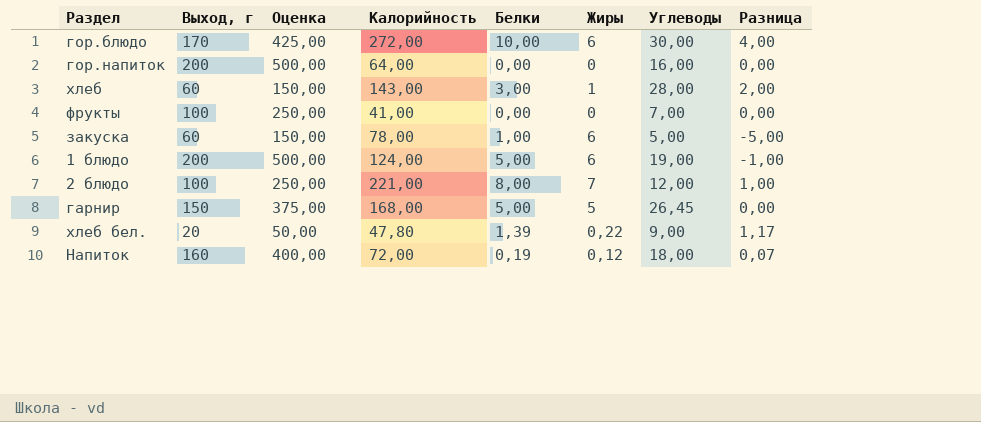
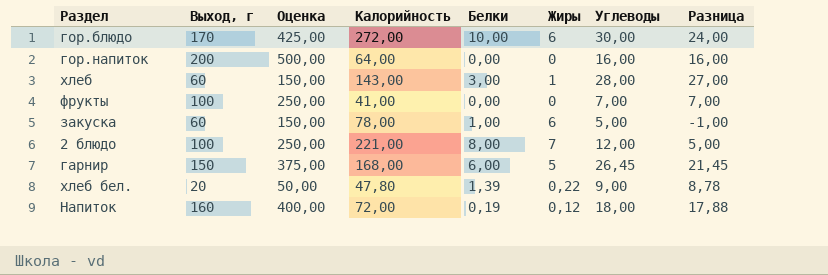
column Разница | formula: [Белки] - [Жиры] -> [Углеводы] - [Жиры]
row 1 блюдо: 200 | 500,00 | 124,00 | 5,00 | 6 | 19,00 | -1,00 -> none
гарнир | Белки: 5,00 -> 6,00

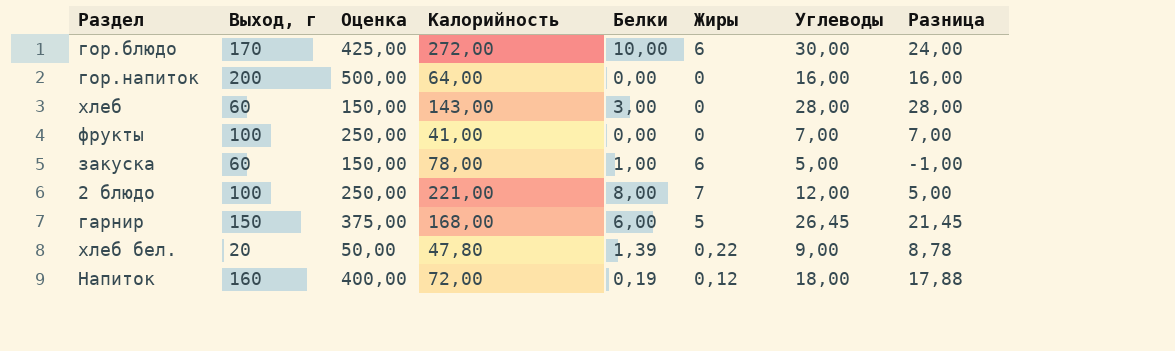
хлеб | Жиры: 1 -> 0
хлеб | Разница: 27,00 -> 28,00

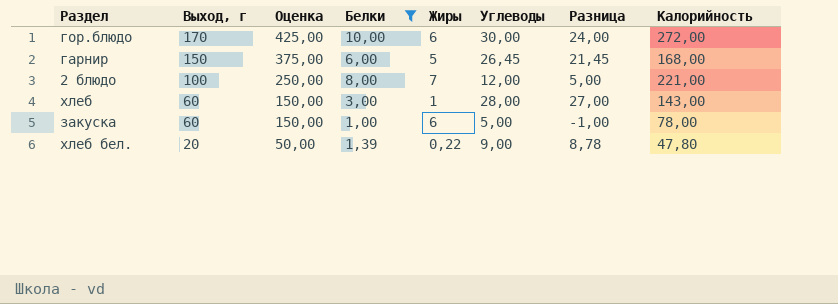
filter: none -> Белки >= 1,00
row order: none -> Выход, г descending
column Калорийность | position: 4 -> 8
хлеб | Жиры: 0 -> 1
хлеб | Разница: 28,00 -> 27,00

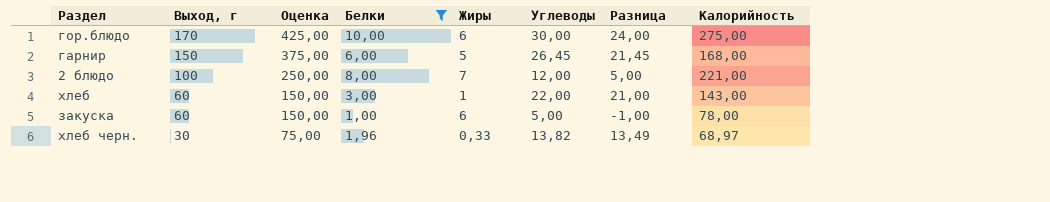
row хлеб бел.: 20 | 50,00 | 1,39 | 0,22 | 9,00 | 8,78 | 47,80 -> none
гор.блюдо | Калорийность: 272,00 -> 275,00
хлеб | Углеводы: 28,00 -> 22,00
хлеб | Разница: 27,00 -> 21,00
row хлеб черн.: none -> 30 | 75,00 | 1,96 | 0,33 | 13,82 | 13,49 | 68,97

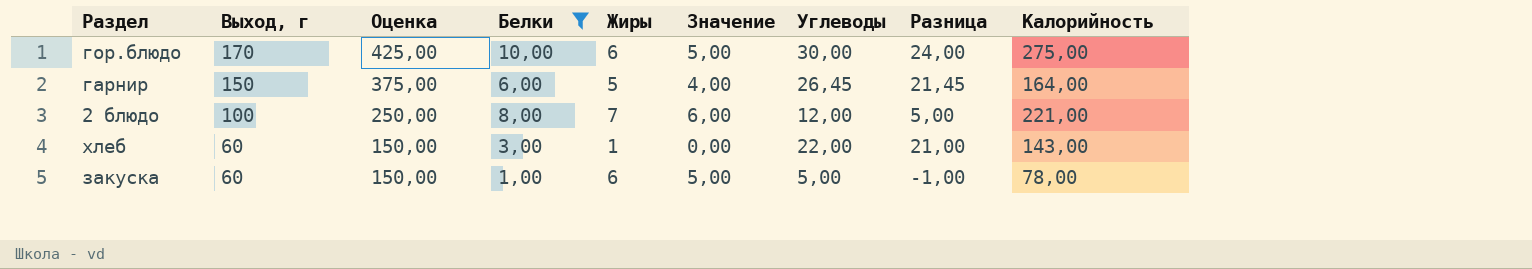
column Значение | formula: none -> [Жиры] - 1
row хлеб черн.: 30 | 75,00 | 1,96 | 0,33 | 13,82 | 13,49 | 68,97 -> none
гарнир | Калорийность: 168,00 -> 164,00

